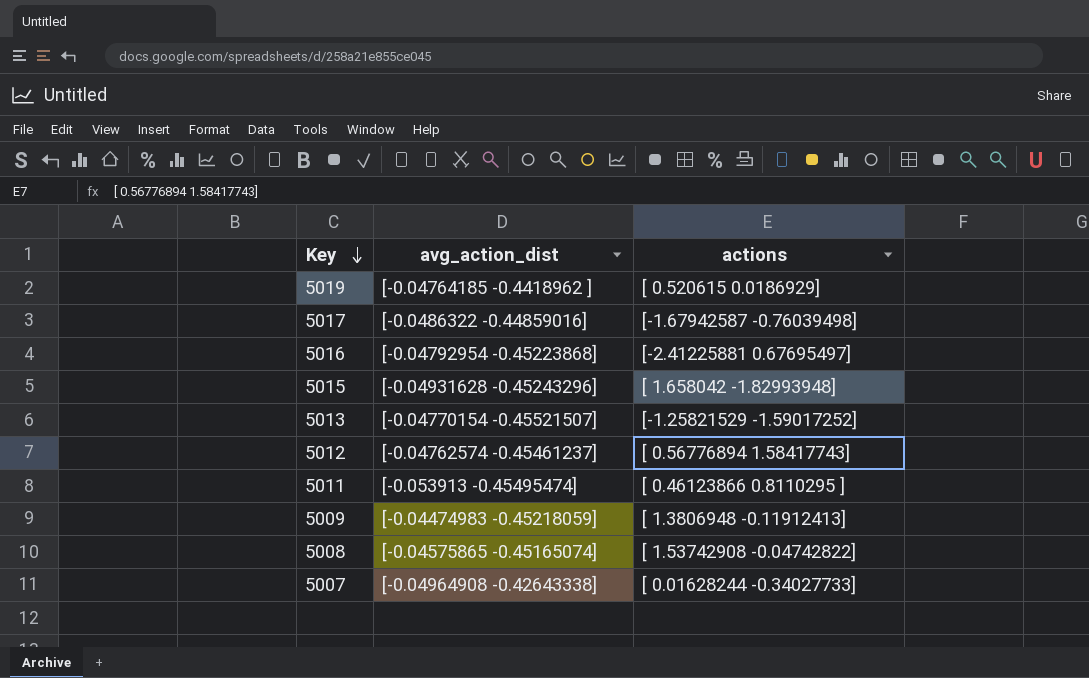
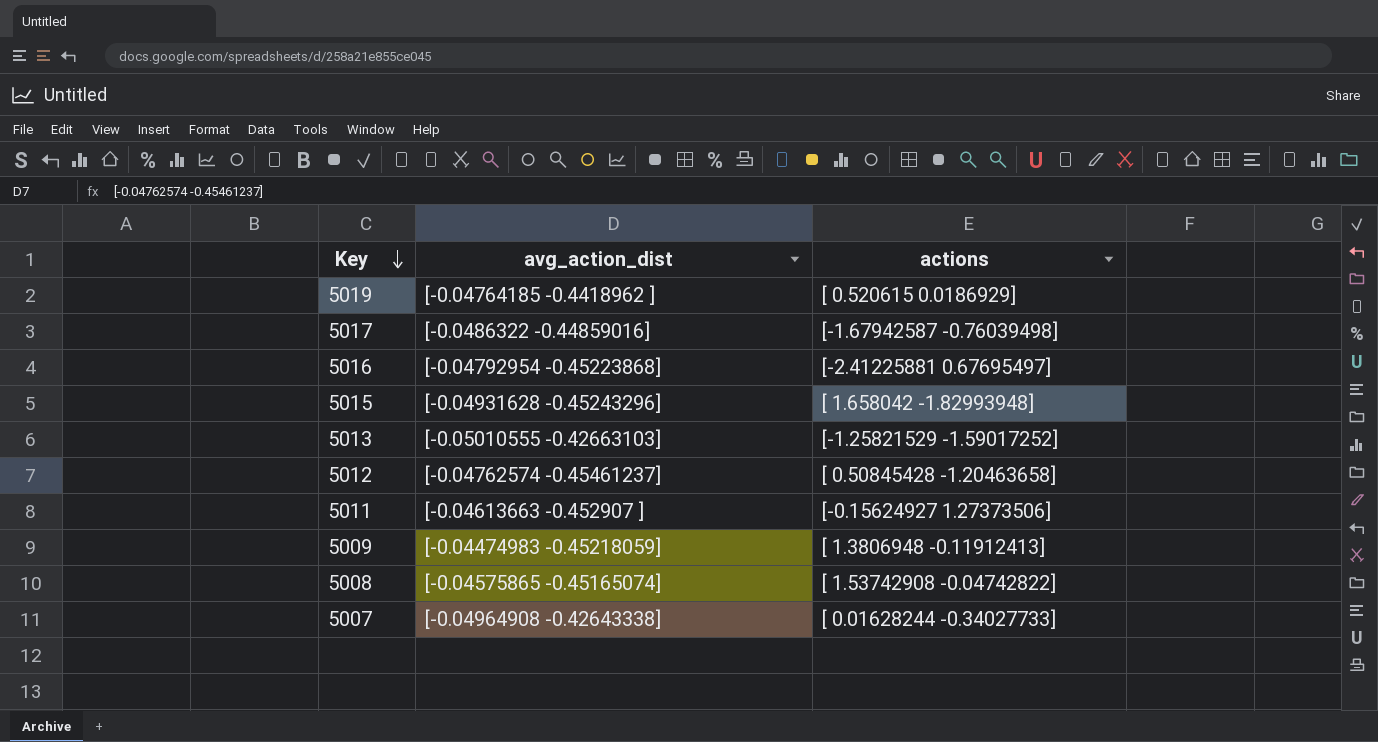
5013 | avg_action_dist: [-0.04770154 -0.45521507] -> [-0.05010555 -0.42663103]
5012 | actions: [ 0.56776894 1.58417743] -> [ 0.50845428 -1.20463658]
5011 | avg_action_dist: [-0.053913 -0.45495474] -> [-0.04613663 -0.452907 ]
5011 | actions: [ 0.46123866 0.8110295 ] -> [-0.15624927 1.27373506]

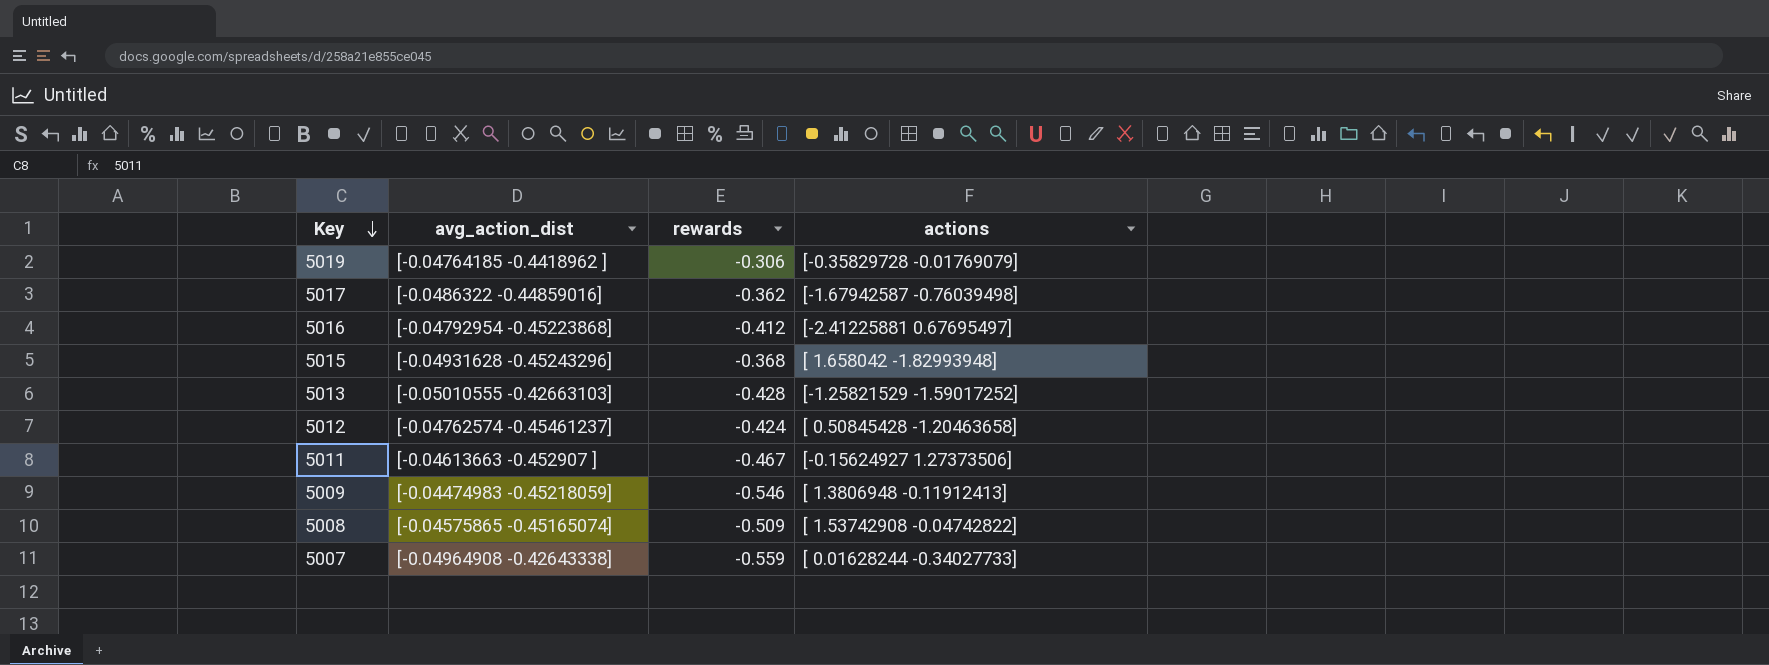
column rewards | position: none -> 3
5019 | actions: [ 0.520615 0.0186929] -> [-0.35829728 -0.01769079]

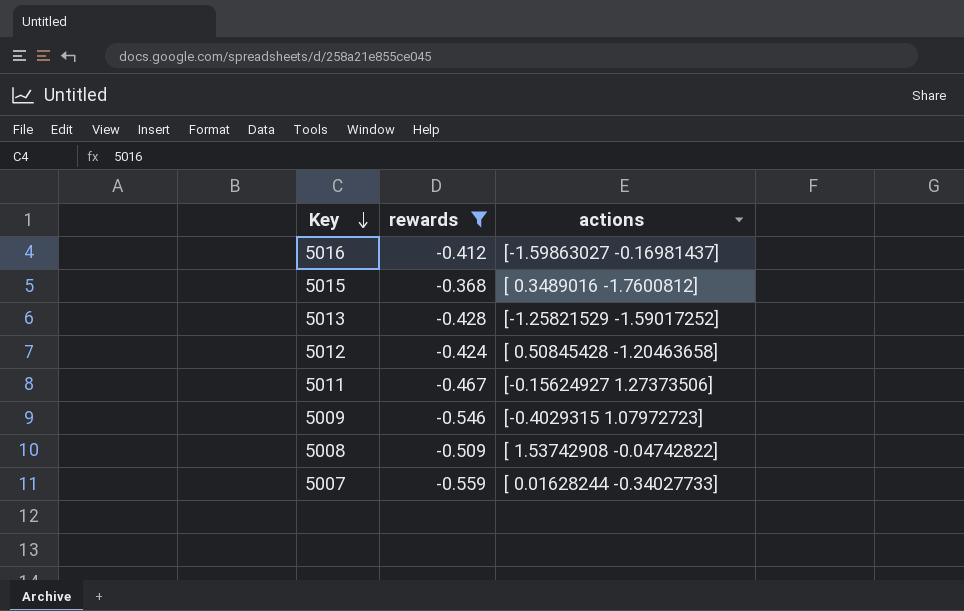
filter: none -> rewards <= -0.368
column avg_action_dist | position: 2 -> none
5016 | actions: [-2.41225881 0.67695497] -> [-1.59863027 -0.16981437]
5015 | actions: [ 1.658042 -1.82993948] -> [ 0.3489016 -1.7600812]
5009 | actions: [ 1.3806948 -0.11912413] -> [-0.4029315 1.07972723]

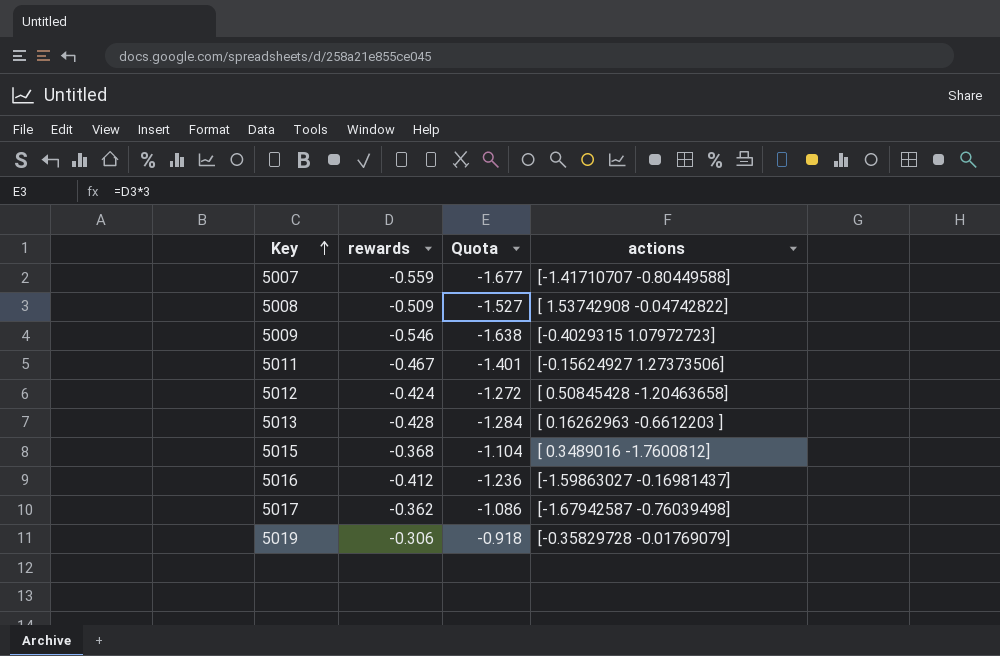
filter: rewards <= -0.368 -> none
row order: Key descending -> Key ascending
column Quota | formula: none -> [rewards] * 3
5007 | actions: [ 0.01628244 -0.34027733] -> [-1.41710707 -0.80449588]
5013 | actions: [-1.25821529 -1.59017252] -> [ 0.16262963 -0.6612203 ]

